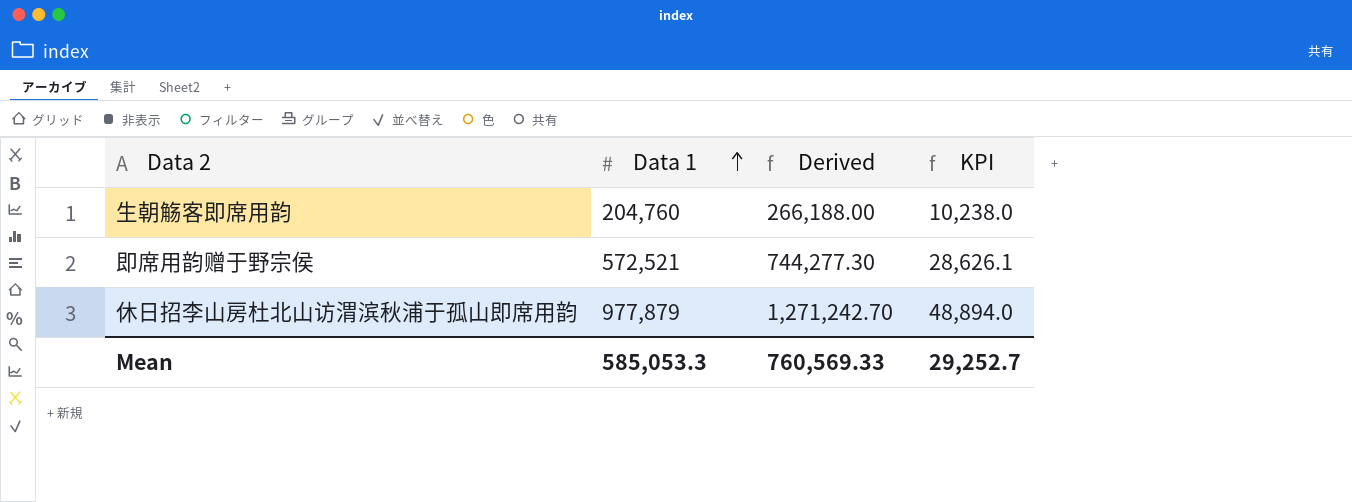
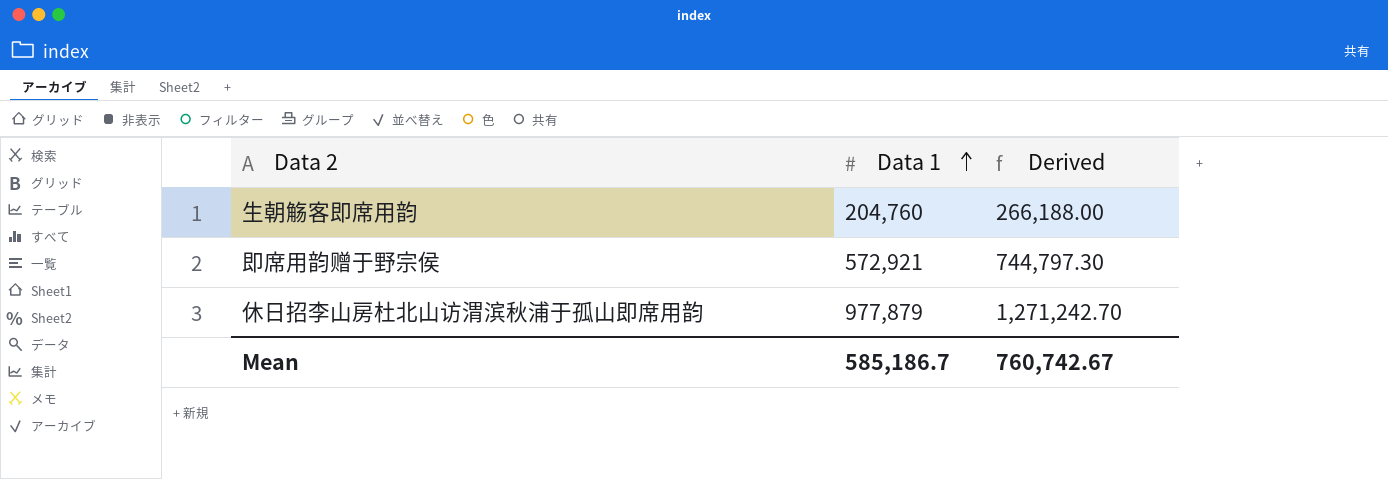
column KPI | formula: [Data 1] * 0.05 -> none
即席用韵赠于野宗侯 | Data 1: 572,521 -> 572,921
即席用韵赠于野宗侯 | Derived: 744,277.30 -> 744,797.30
Mean | Data 1: 585,053.3 -> 585,186.7
Mean | Derived: 760,569.33 -> 760,742.67

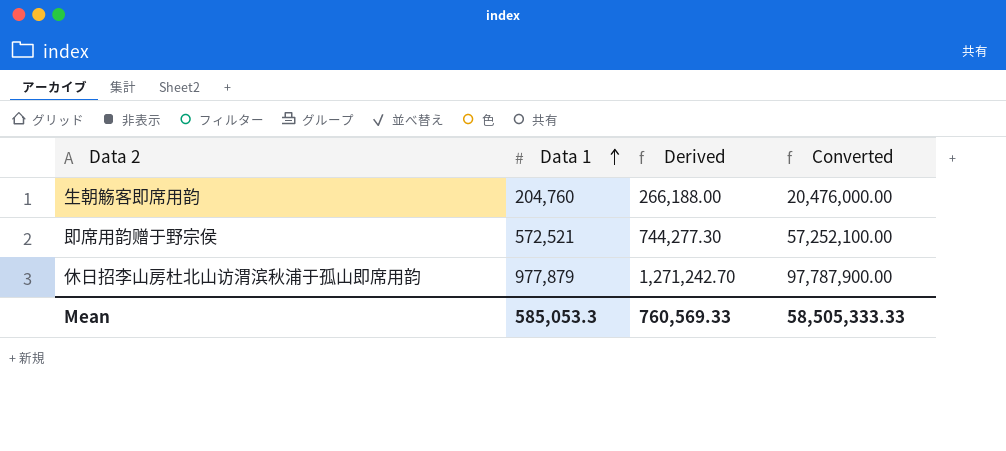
column Converted | formula: none -> [Data 1] * 100
即席用韵赠于野宗侯 | Data 1: 572,921 -> 572,521
即席用韵赠于野宗侯 | Derived: 744,797.30 -> 744,277.30
Mean | Data 1: 585,186.7 -> 585,053.3
Mean | Derived: 760,742.67 -> 760,569.33

